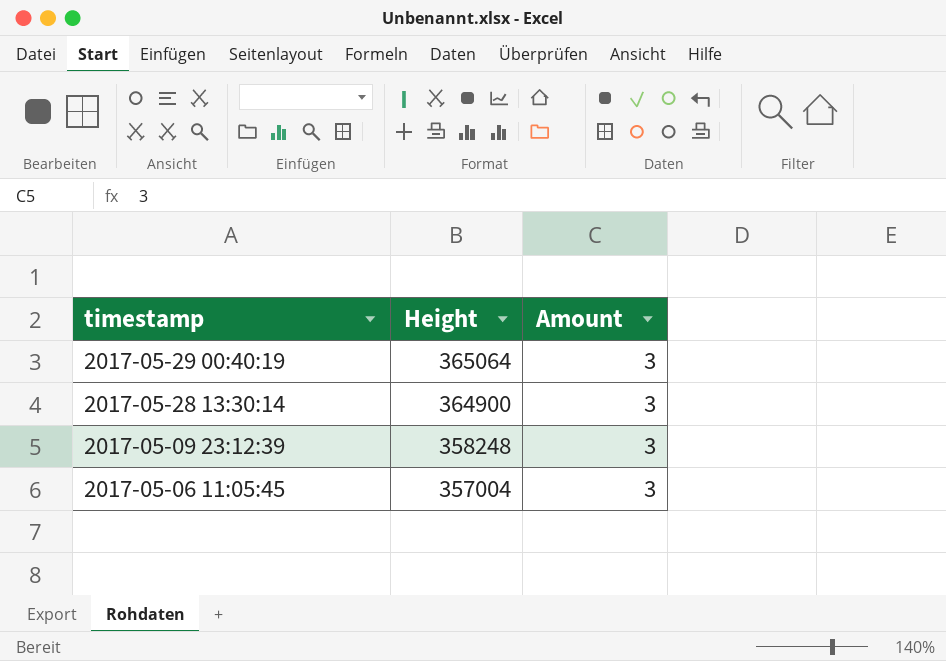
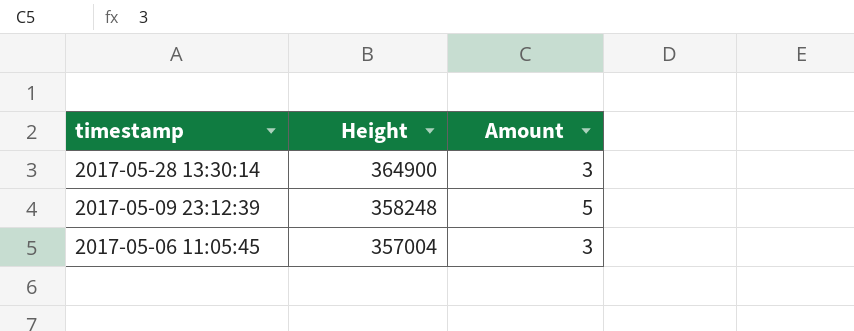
row 2017-05-29 00:40:19: 365064 | 3 -> none
2017-05-09 23:12:39 | Amount: 3 -> 5

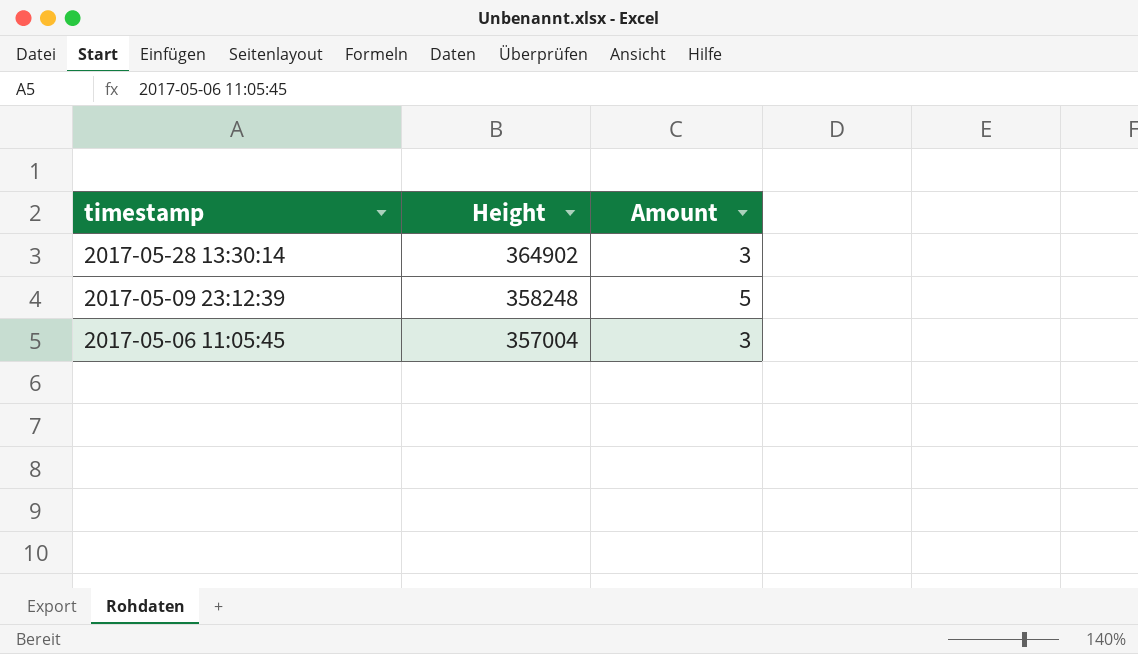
2017-05-28 13:30:14 | Height: 364900 -> 364902

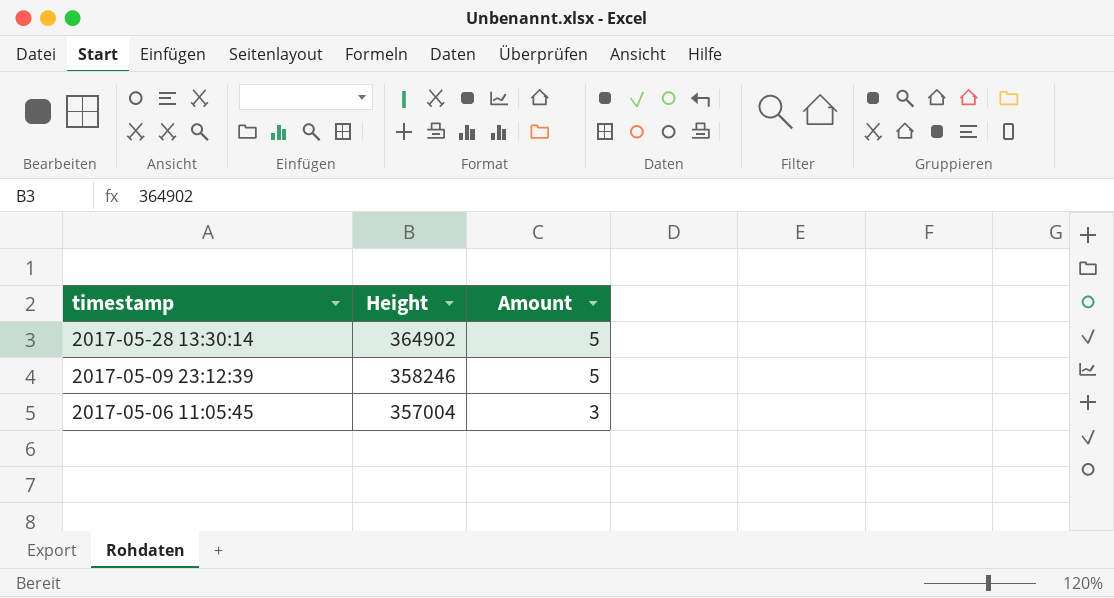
2017-05-28 13:30:14 | Amount: 3 -> 5
2017-05-09 23:12:39 | Height: 358248 -> 358246

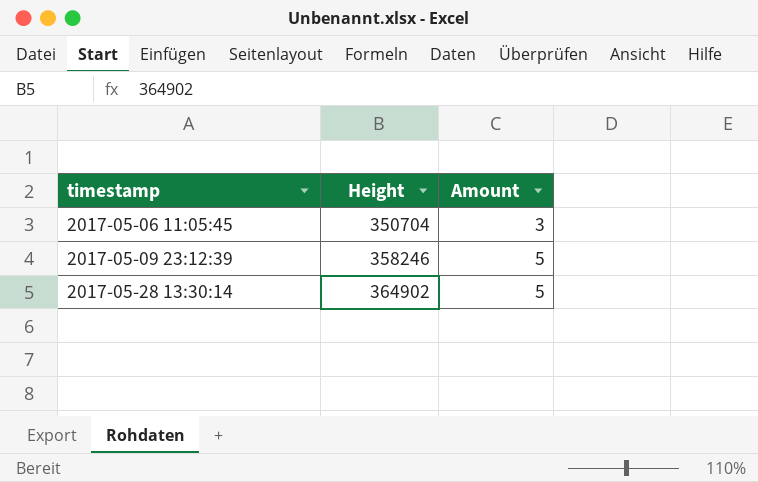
row order: timestamp descending -> timestamp ascending
2017-05-06 11:05:45 | Height: 357004 -> 350704

